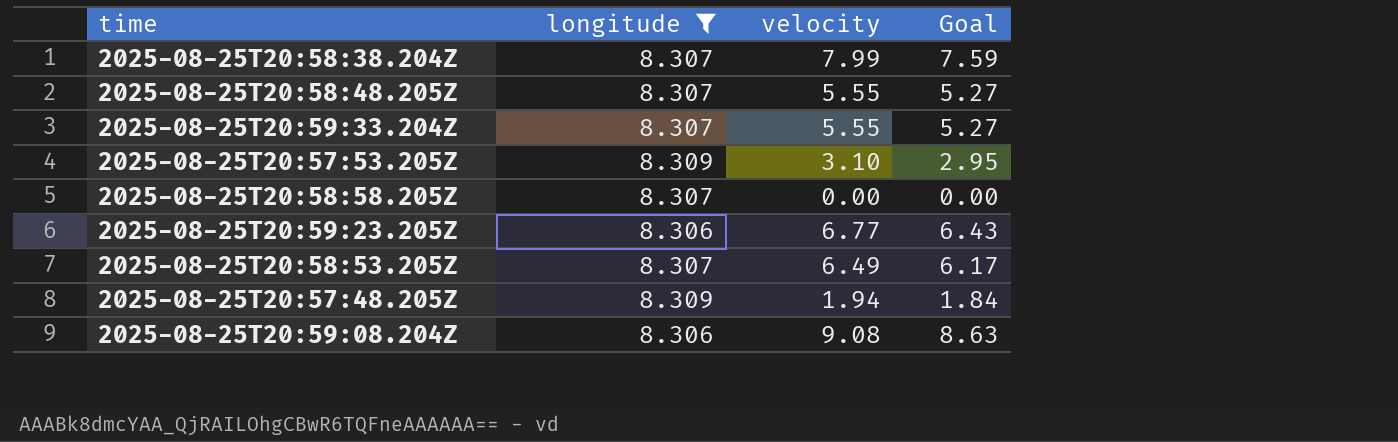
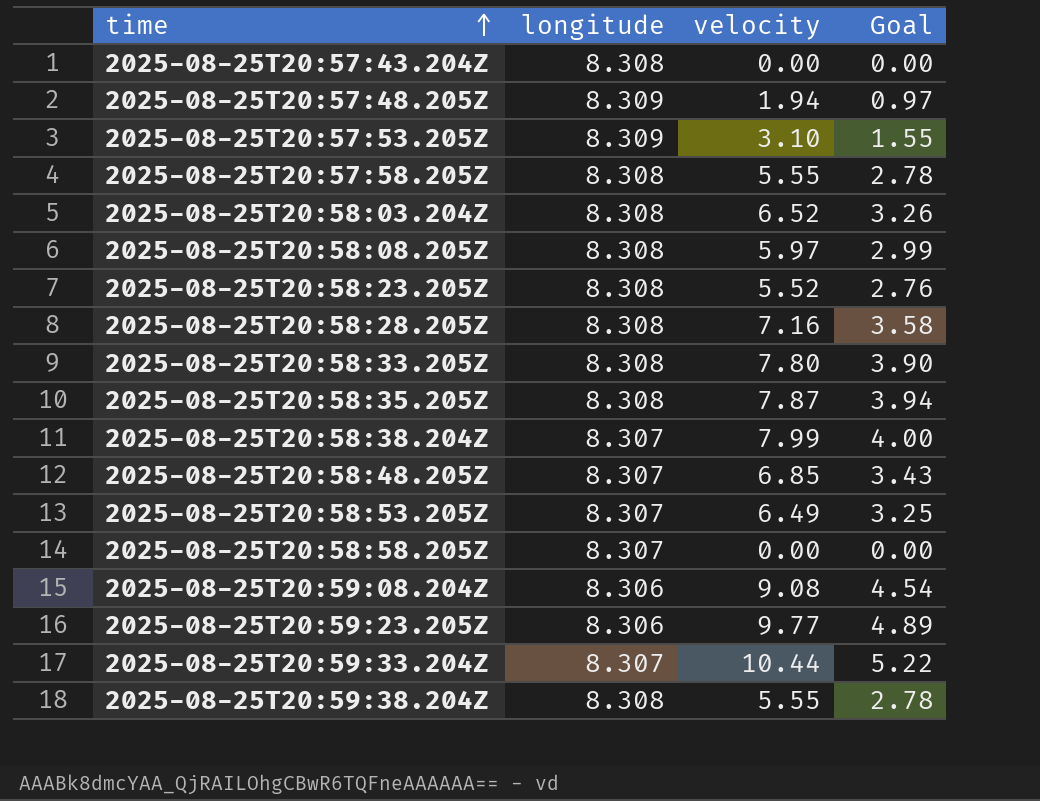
filter: longitude != 8.308 -> none
row order: none -> time ascending
column Goal | formula: [velocity] * 0.95 -> [velocity] * 0.5
2025-08-25T20:58:48.205Z | velocity: 5.55 -> 6.85
2025-08-25T20:59:23.205Z | velocity: 6.77 -> 9.77
2025-08-25T20:59:33.204Z | velocity: 5.55 -> 10.44

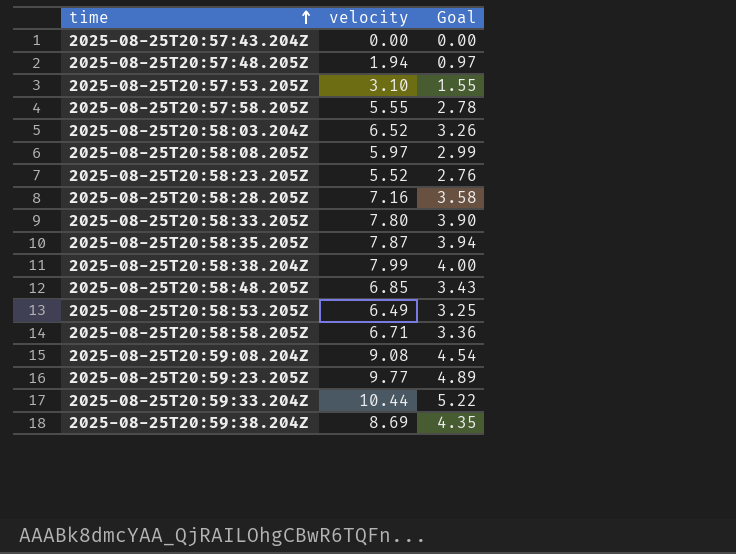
column longitude | position: 2 -> none
2025-08-25T20:58:58.205Z | velocity: 0.00 -> 6.71
2025-08-25T20:58:58.205Z | Goal: 0.00 -> 3.36
2025-08-25T20:59:38.204Z | velocity: 5.55 -> 8.69
2025-08-25T20:59:38.204Z | Goal: 2.78 -> 4.35

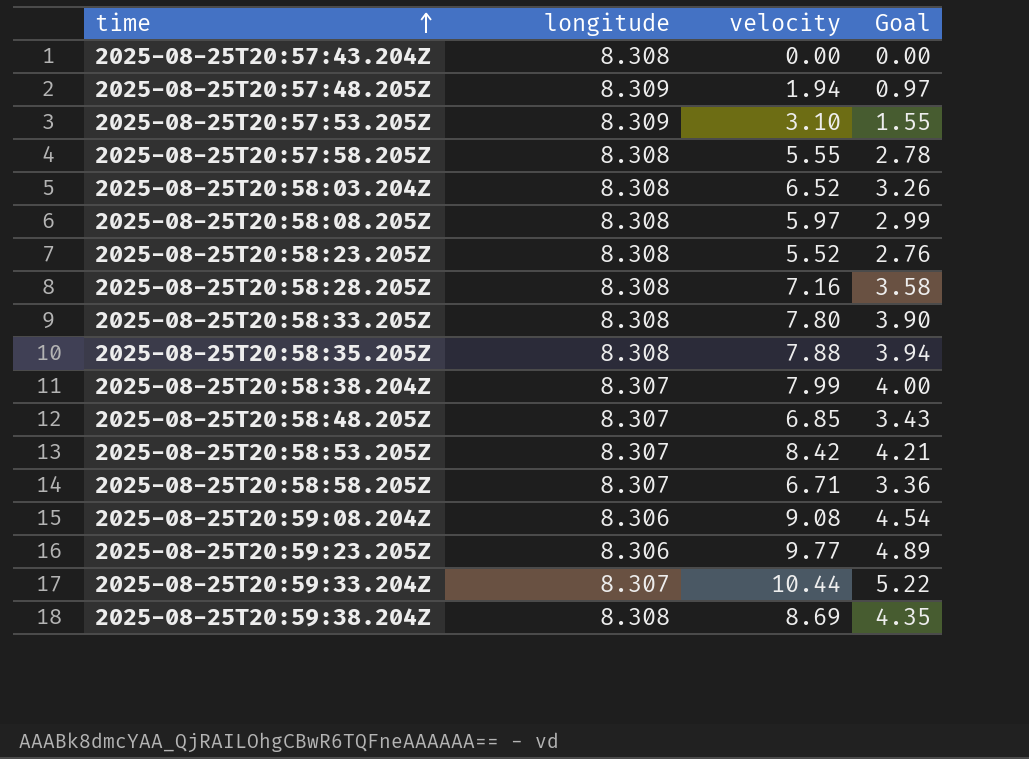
column longitude | position: none -> 2
2025-08-25T20:58:35.205Z | velocity: 7.87 -> 7.88
2025-08-25T20:58:53.205Z | velocity: 6.49 -> 8.42
2025-08-25T20:58:53.205Z | Goal: 3.25 -> 4.21

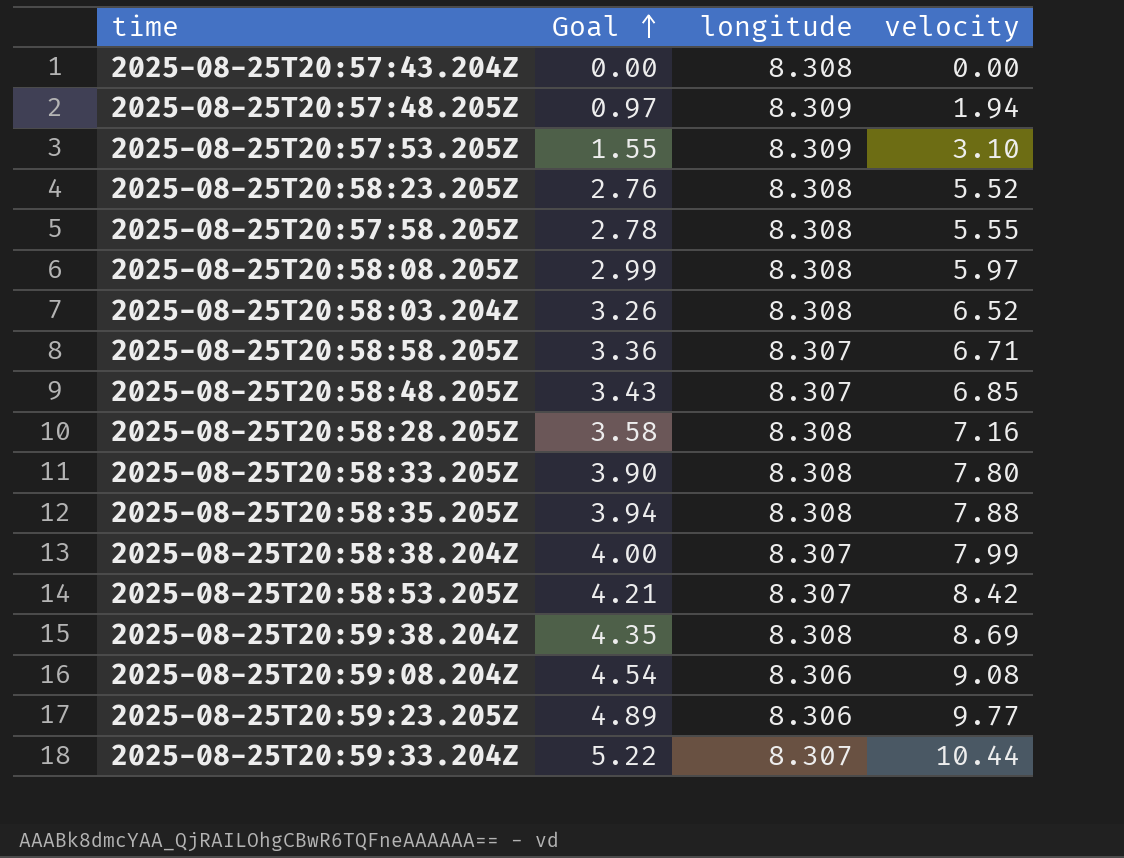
row order: time ascending -> Goal ascending
column Goal | position: 4 -> 2

